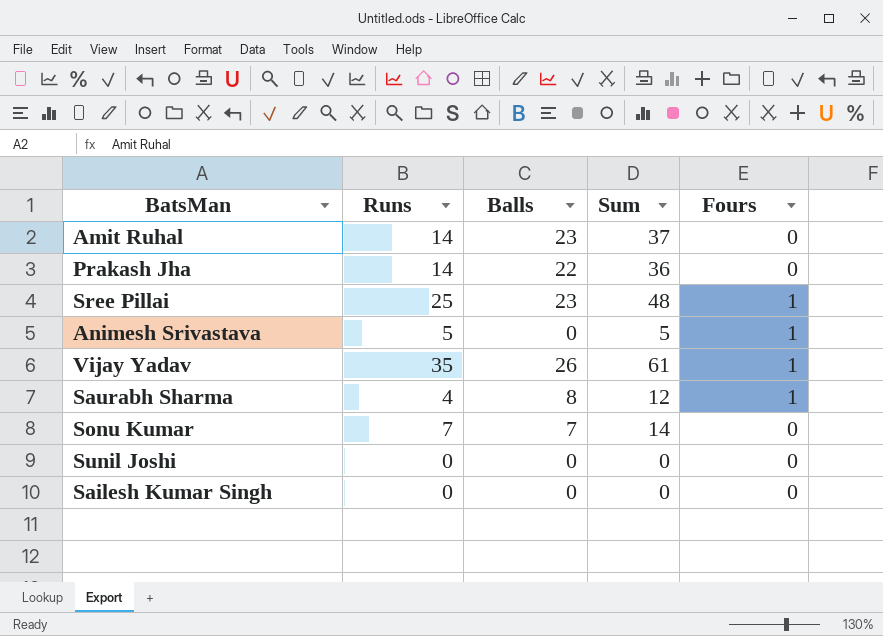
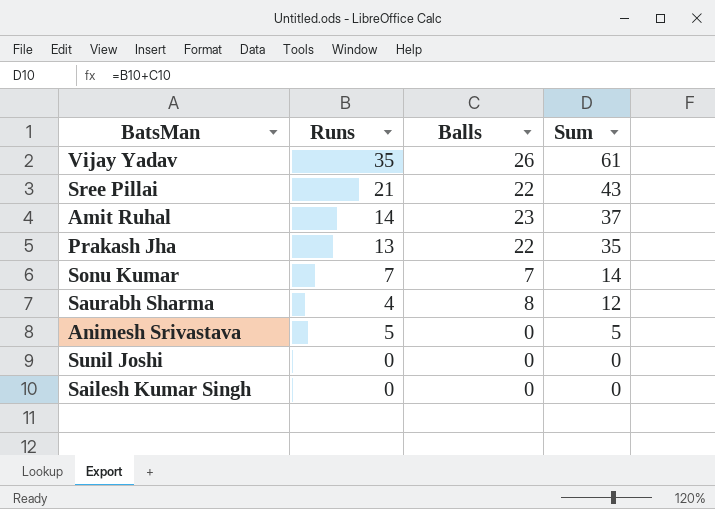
row order: none -> Sum descending
column Fours | position: 5 -> none
Sree Pillai | Runs: 25 -> 21
Sree Pillai | Balls: 23 -> 22
Sree Pillai | Sum: 48 -> 43
Prakash Jha | Runs: 14 -> 13
Prakash Jha | Sum: 36 -> 35

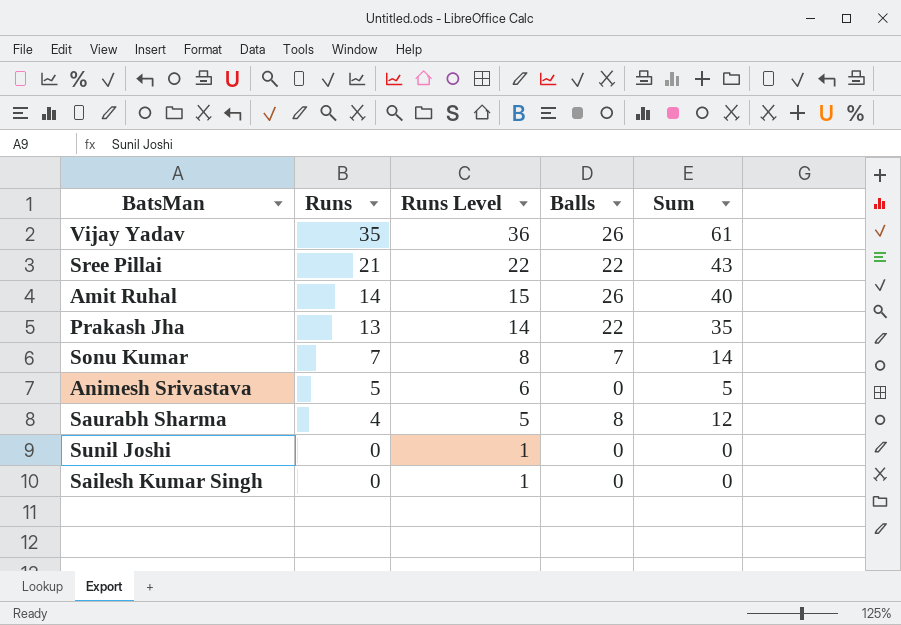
row order: Sum descending -> Runs descending
column Runs Level | formula: none -> [Runs] + 1
Amit Ruhal | Balls: 23 -> 26
Amit Ruhal | Sum: 37 -> 40

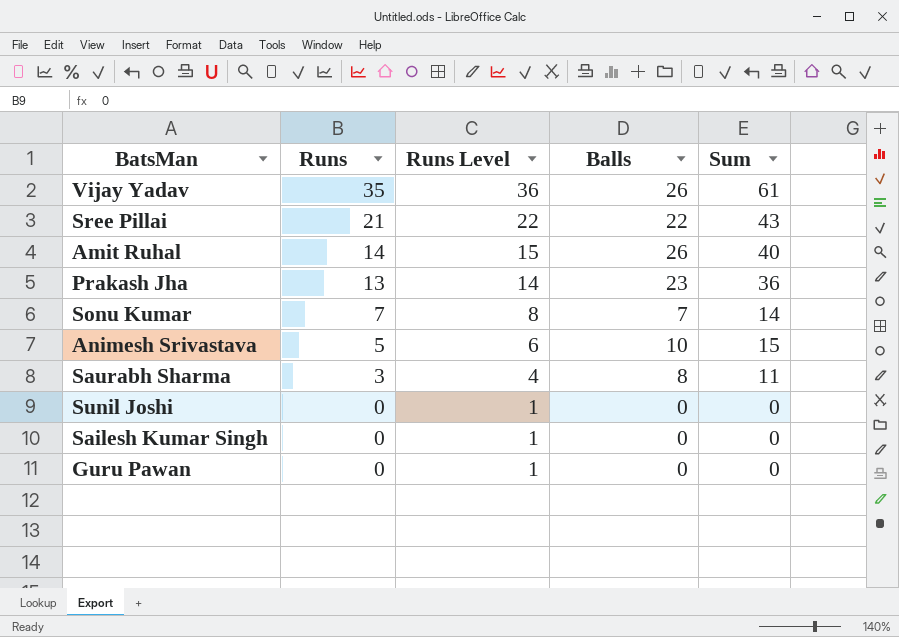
Prakash Jha | Balls: 22 -> 23
Prakash Jha | Sum: 35 -> 36
Animesh Srivastava | Balls: 0 -> 10
Animesh Srivastava | Sum: 5 -> 15
Saurabh Sharma | Runs: 4 -> 3
Saurabh Sharma | Runs Level: 5 -> 4
Saurabh Sharma | Sum: 12 -> 11
row Guru Pawan: none -> 0 | 1 | 0 | 0

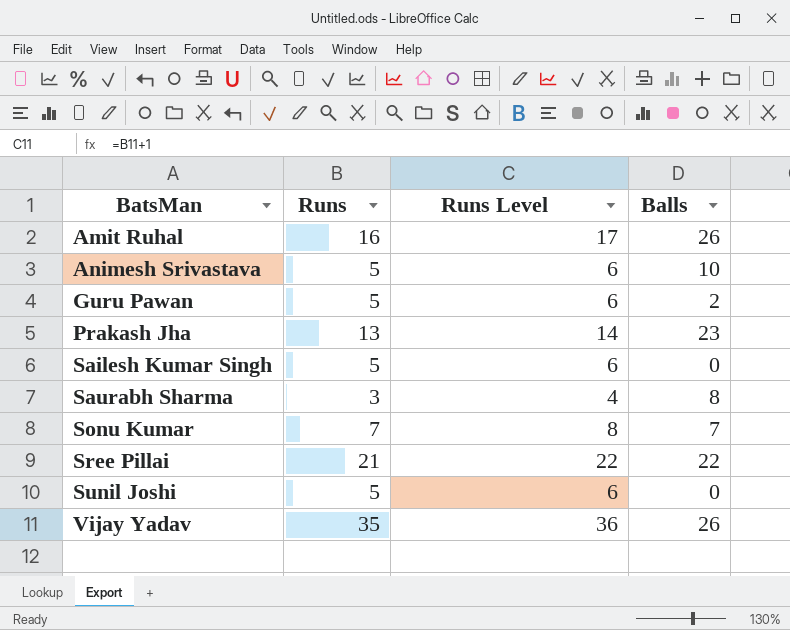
row order: Runs descending -> BatsMan ascending
column Sum | formula: [Runs] + [Balls] -> none
Amit Ruhal | Runs: 14 -> 16
Amit Ruhal | Runs Level: 15 -> 17
Guru Pawan | Runs: 0 -> 5
Guru Pawan | Runs Level: 1 -> 6
Guru Pawan | Balls: 0 -> 2
Sailesh Kumar Singh | Runs: 0 -> 5
Sailesh Kumar Singh | Runs Level: 1 -> 6
Sunil Joshi | Runs: 0 -> 5
Sunil Joshi | Runs Level: 1 -> 6

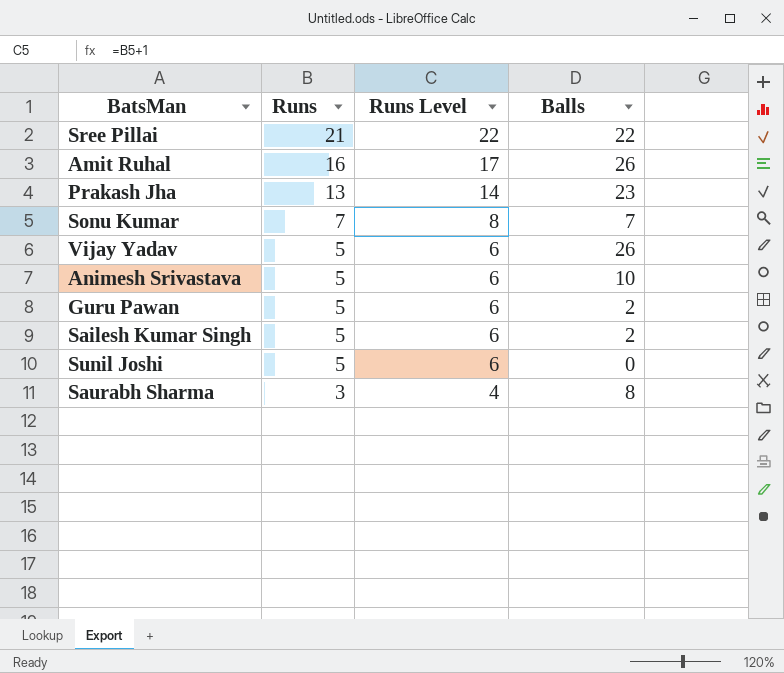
row order: BatsMan ascending -> Runs descending
Vijay Yadav | Runs: 35 -> 5
Vijay Yadav | Runs Level: 36 -> 6
Sailesh Kumar Singh | Balls: 0 -> 2

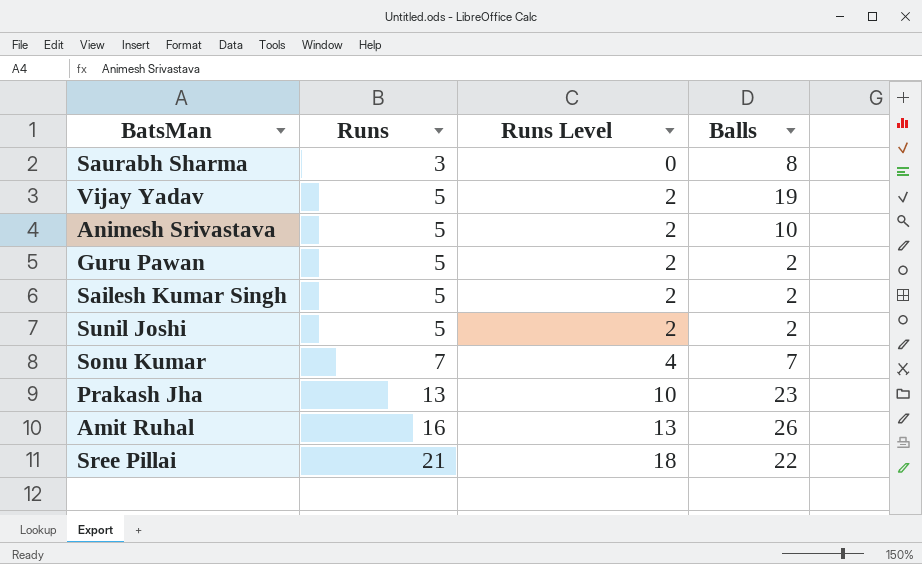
row order: Runs descending -> Runs ascending
column Runs Level | formula: [Runs] + 1 -> [Runs] - 3
Vijay Yadav | Balls: 26 -> 19
Sunil Joshi | Balls: 0 -> 2

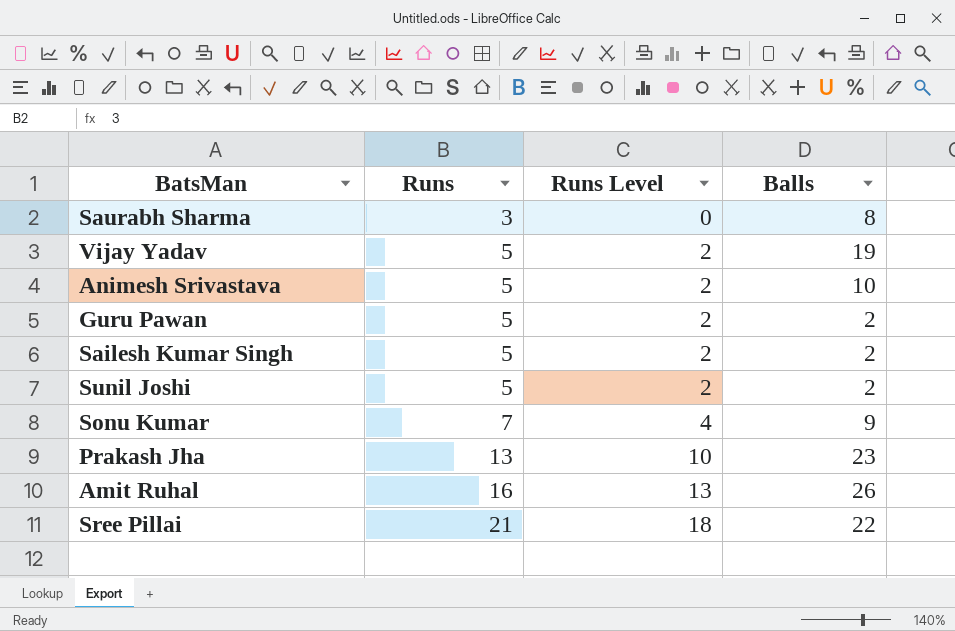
Sonu Kumar | Balls: 7 -> 9

